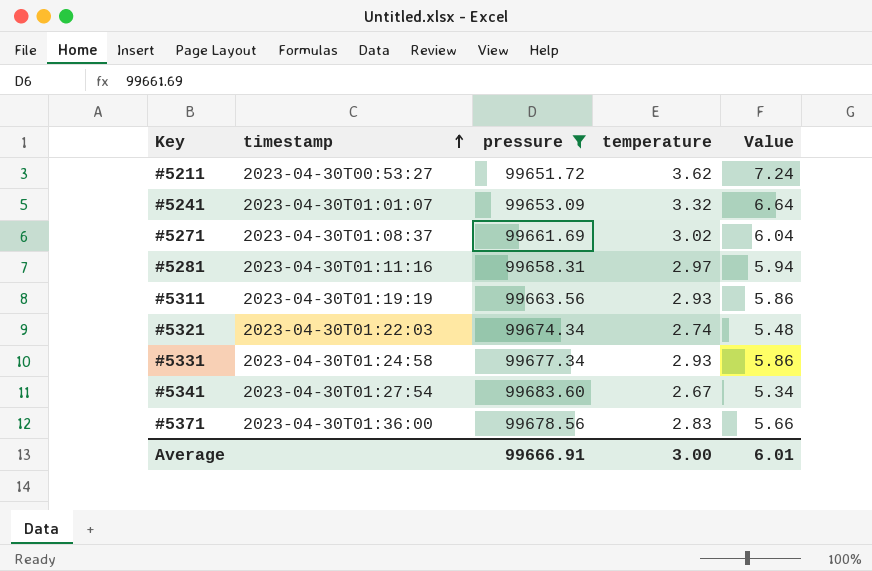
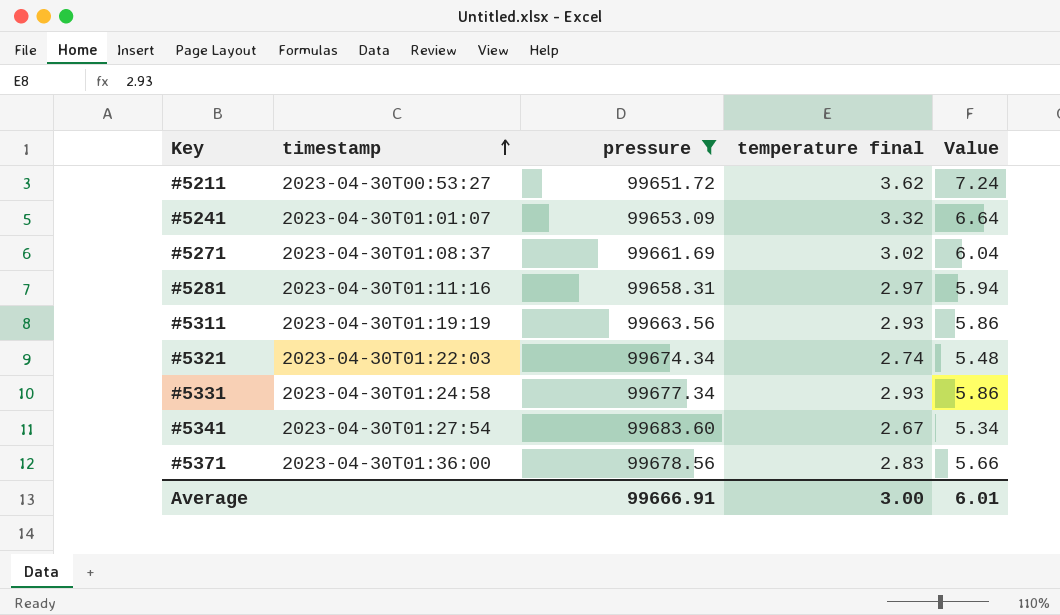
column name: temperature -> temperature final

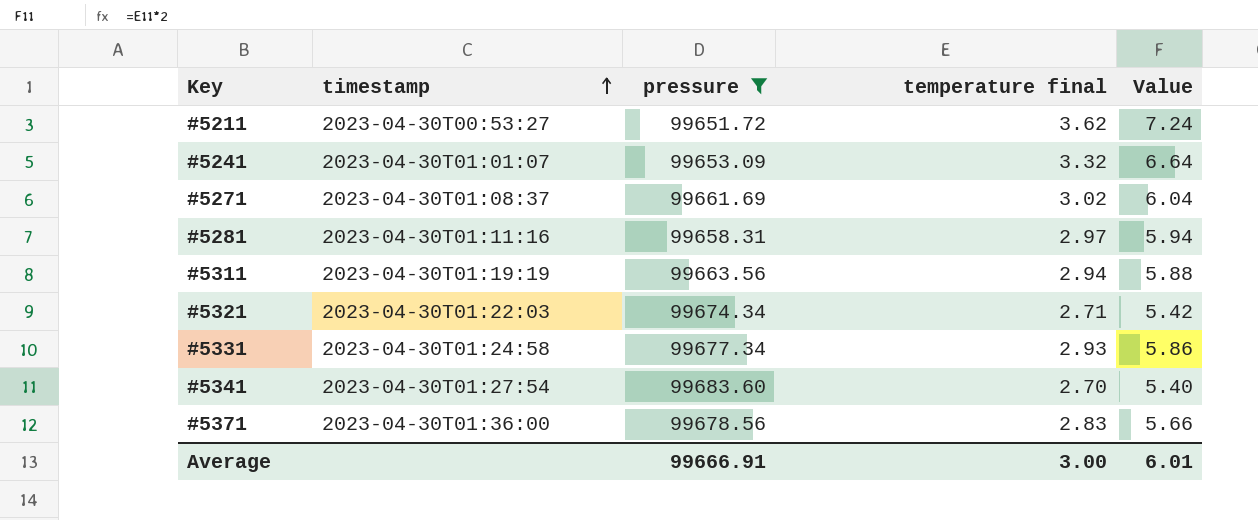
#5311 | temperature final: 2.93 -> 2.94
#5311 | Value: 5.86 -> 5.88
#5321 | temperature final: 2.74 -> 2.71
#5321 | Value: 5.48 -> 5.42
#5341 | temperature final: 2.67 -> 2.70
#5341 | Value: 5.34 -> 5.40

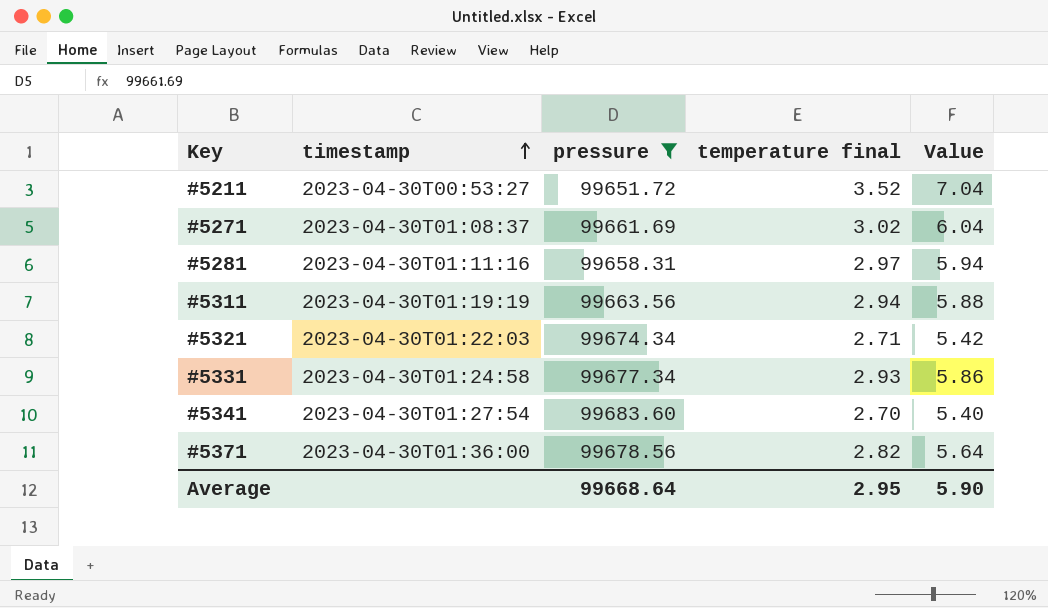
row #5241: 2023-04-30T01:01:07 | 99653.09 | 3.32 | 6.64 -> none
#5211 | temperature final: 3.62 -> 3.52
#5211 | Value: 7.24 -> 7.04
#5371 | temperature final: 2.83 -> 2.82
#5371 | Value: 5.66 -> 5.64
Average | pressure: 99666.91 -> 99668.64
Average | temperature final: 3.00 -> 2.95
Average | Value: 6.01 -> 5.90

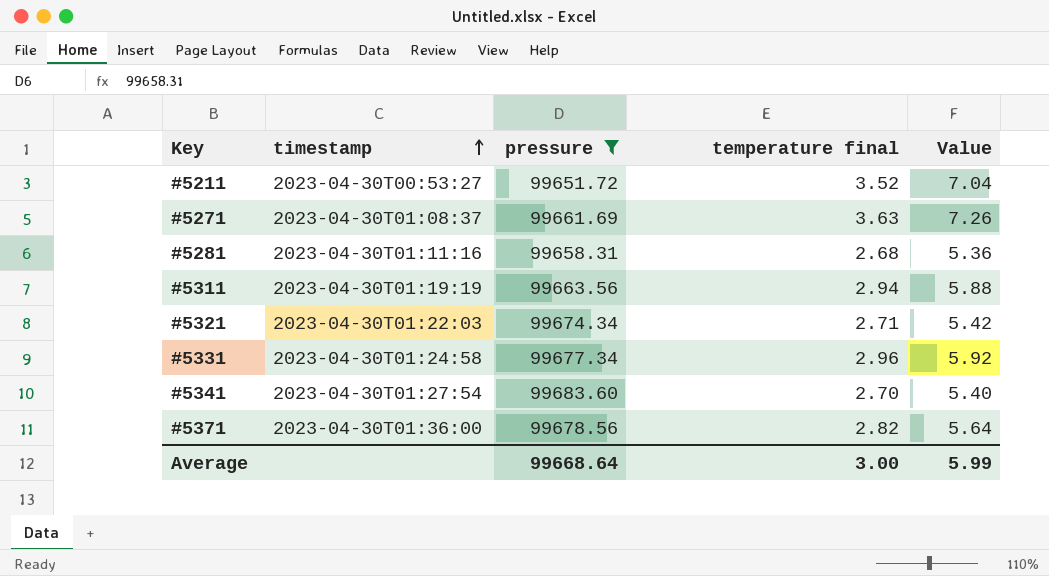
#5271 | temperature final: 3.02 -> 3.63
#5271 | Value: 6.04 -> 7.26
#5281 | temperature final: 2.97 -> 2.68
#5281 | Value: 5.94 -> 5.36
#5331 | temperature final: 2.93 -> 2.96
#5331 | Value: 5.86 -> 5.92
Average | temperature final: 2.95 -> 3.00
Average | Value: 5.90 -> 5.99

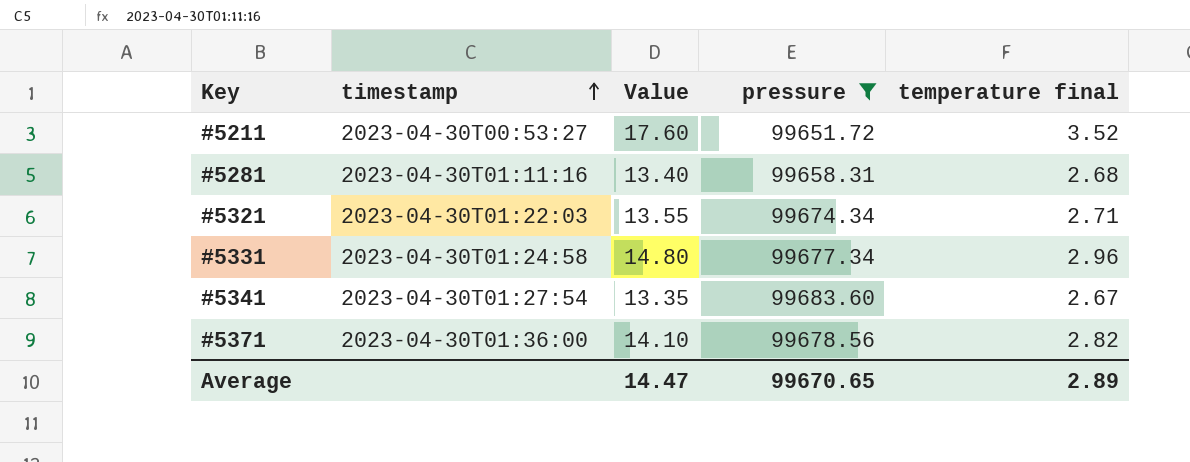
column Value | formula: [temperature final] * 2 -> [temperature final] * 5
column Value | position: 5 -> 3
row #5271: 2023-04-30T01:08:37 | 99661.69 | 3.63 | 7.26 -> none
row #5311: 2023-04-30T01:19:19 | 99663.56 | 2.94 | 5.88 -> none
#5341 | temperature final: 2.70 -> 2.67
Average | Value: 5.99 -> 14.47
Average | pressure: 99668.64 -> 99670.65
Average | temperature final: 3.00 -> 2.89

